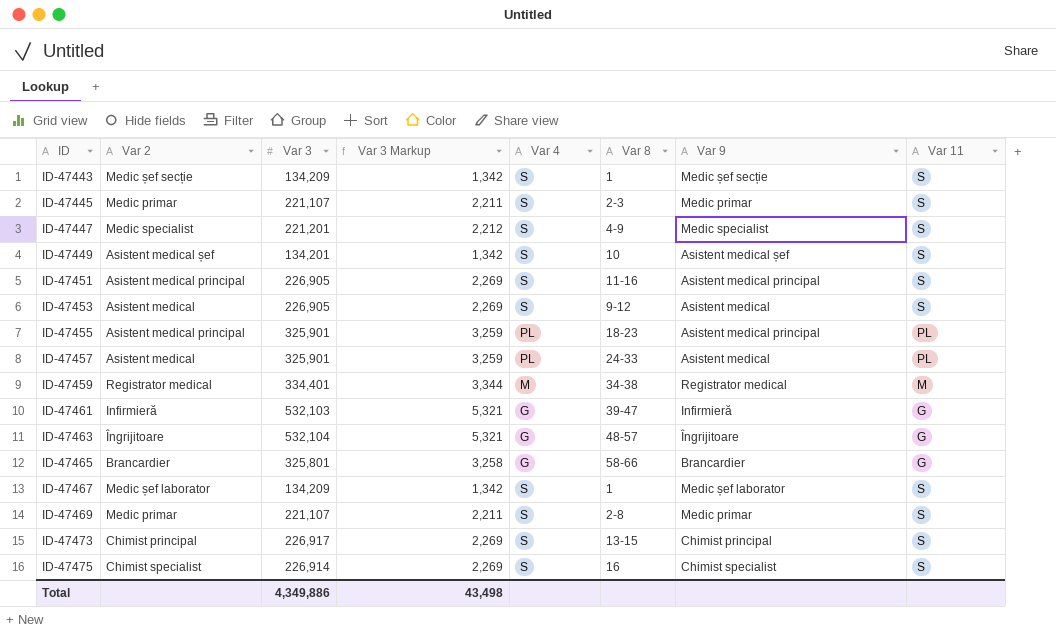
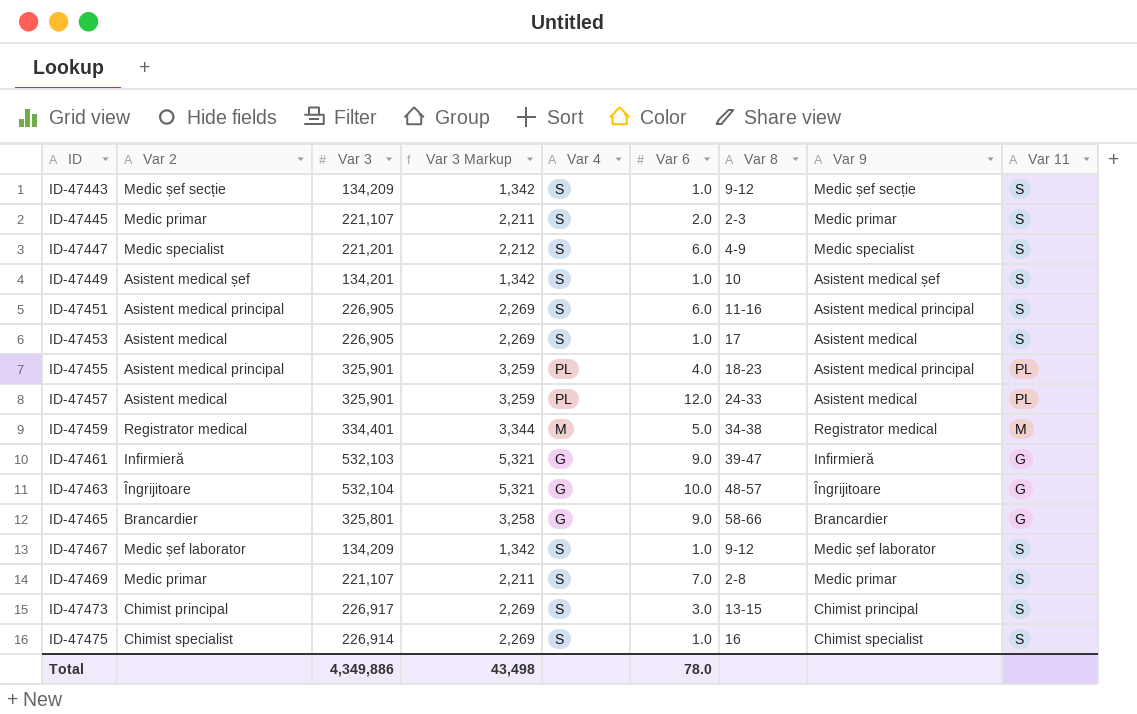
column Var 6 | position: none -> 6
ID-47443 | Var 8: 1 -> 9-12
ID-47453 | Var 8: 9-12 -> 17
ID-47467 | Var 8: 1 -> 9-12

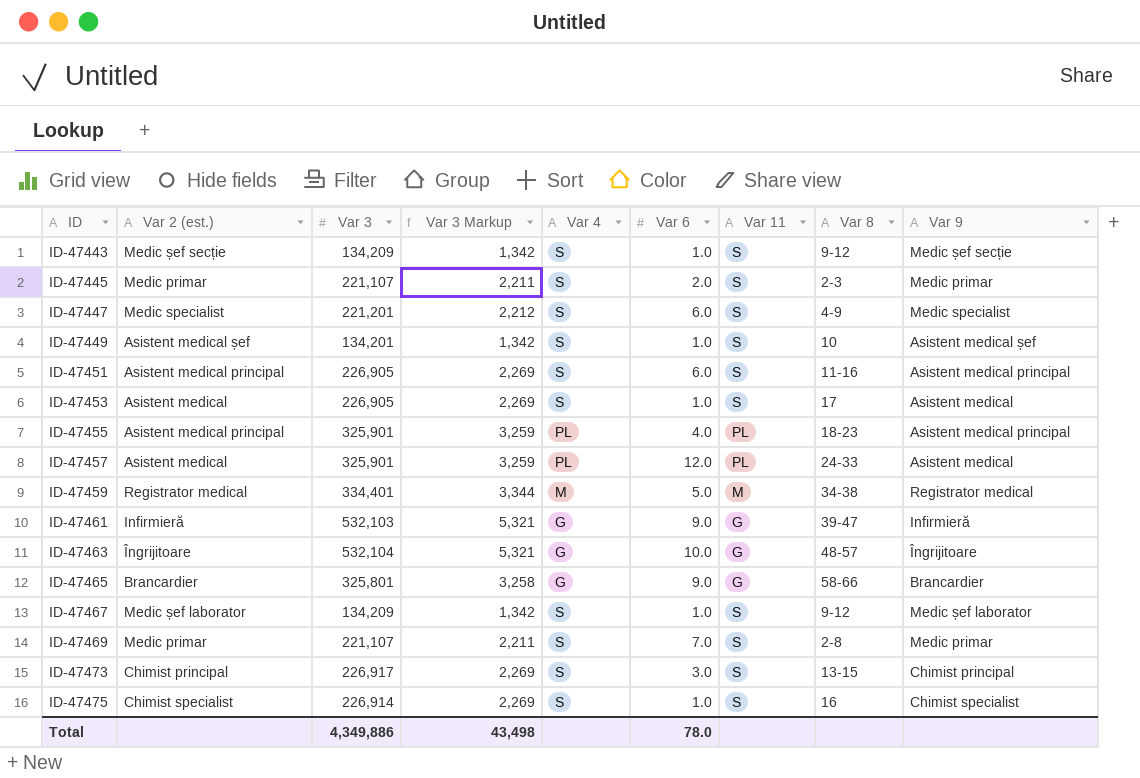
column name: Var 2 -> Var 2 (est.)
column Var 11 | position: 9 -> 7

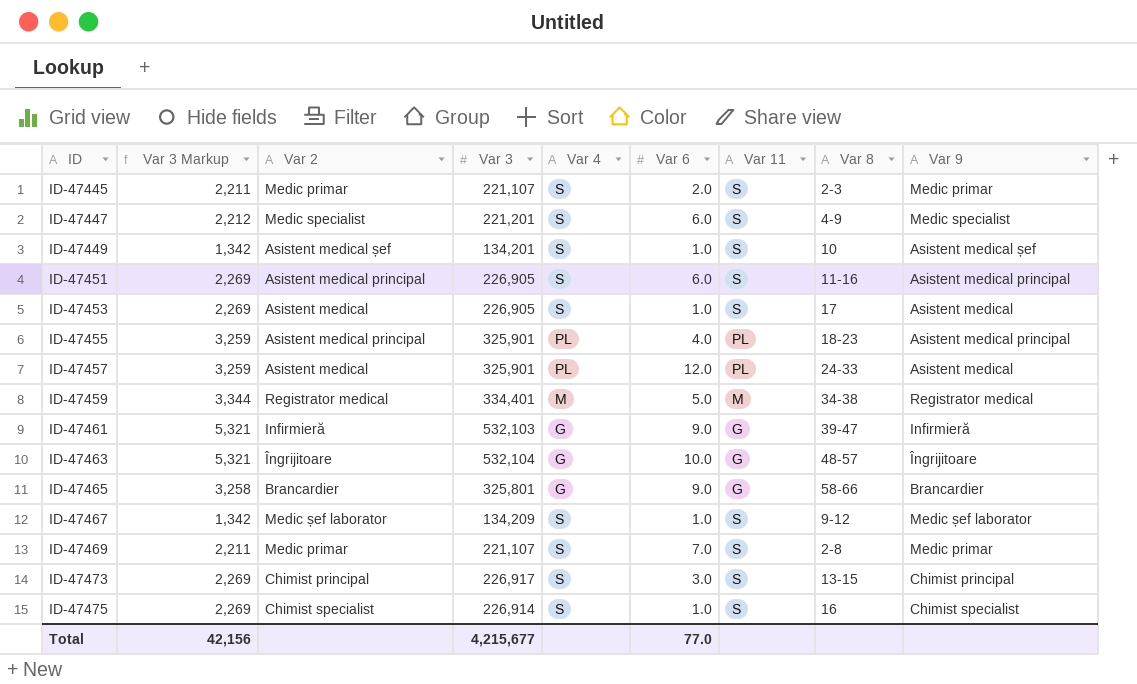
column Var 3 Markup | position: 4 -> 2
column name: Var 2 (est.) -> Var 2
row ID-47443: Medic șef secție | 134,209 | 1,342 | S | 1.0 | S | 9-12 | Medic șef secție -> none
Total | Var 3 Markup: 43,498 -> 42,156
Total | Var 3: 4,349,886 -> 4,215,677
Total | Var 6: 78.0 -> 77.0

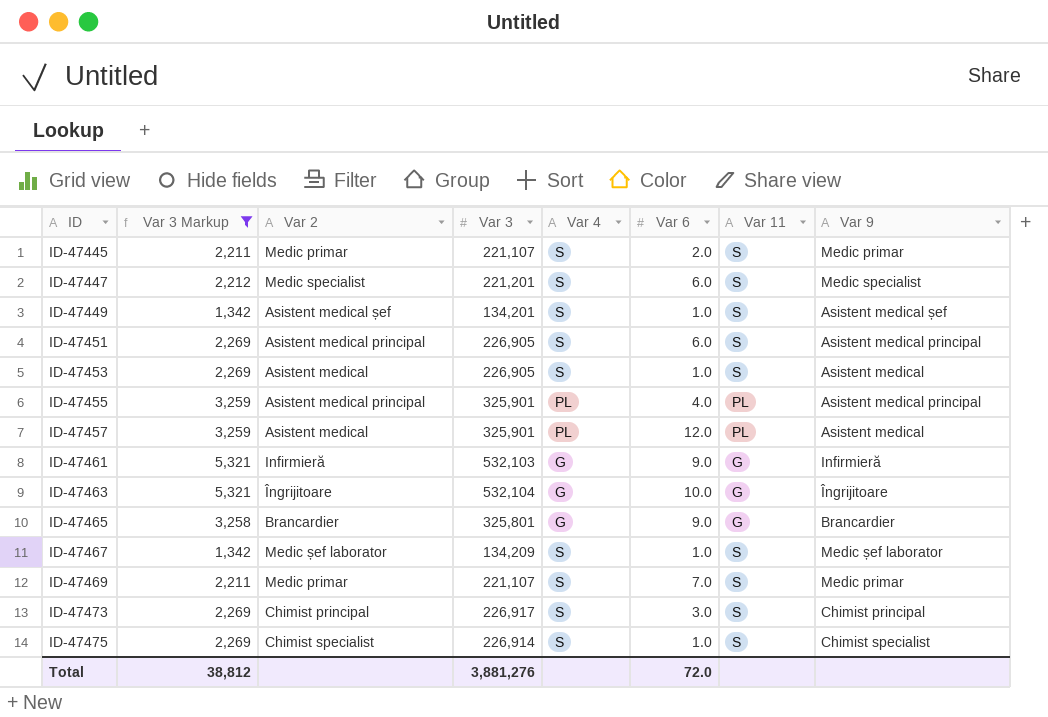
filter: none -> Var 3 Markup != 3,344
column Var 8 | position: 8 -> none
Total | Var 3 Markup: 42,156 -> 38,812
Total | Var 3: 4,215,677 -> 3,881,276
Total | Var 6: 77.0 -> 72.0

